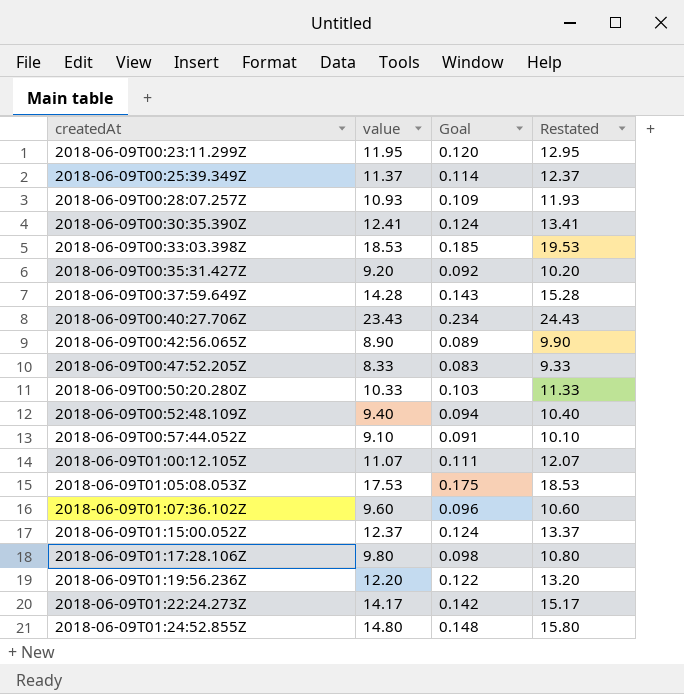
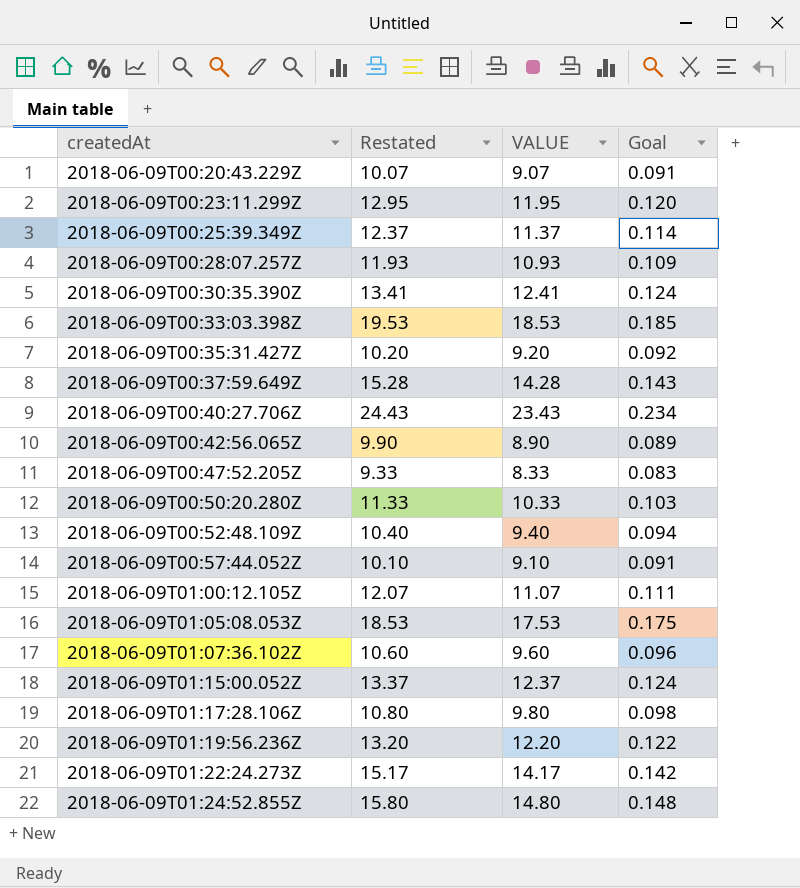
column Restated | position: 4 -> 2
column name: value -> VALUE
row 2018-06-09T00:20:43.229Z: none -> 10.07 | 9.07 | 0.091

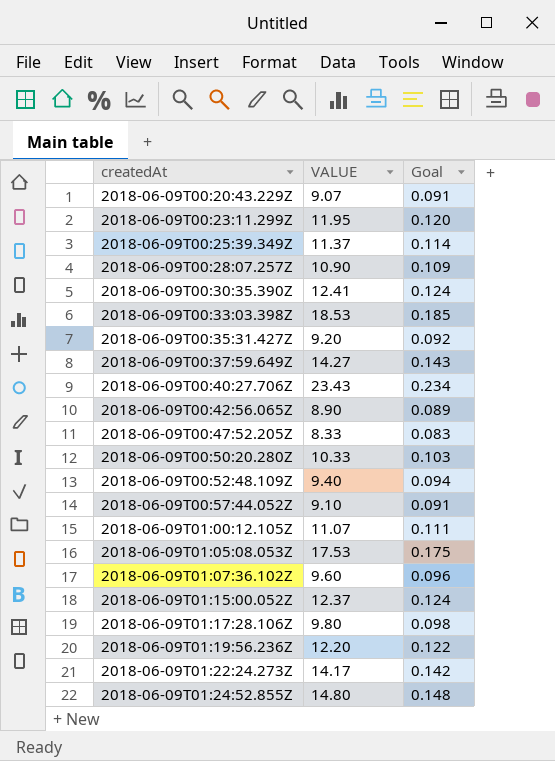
column Restated | formula: [VALUE] + 1 -> none
2018-06-09T00:28:07.257Z | VALUE: 10.93 -> 10.90
2018-06-09T00:37:59.649Z | VALUE: 14.28 -> 14.27

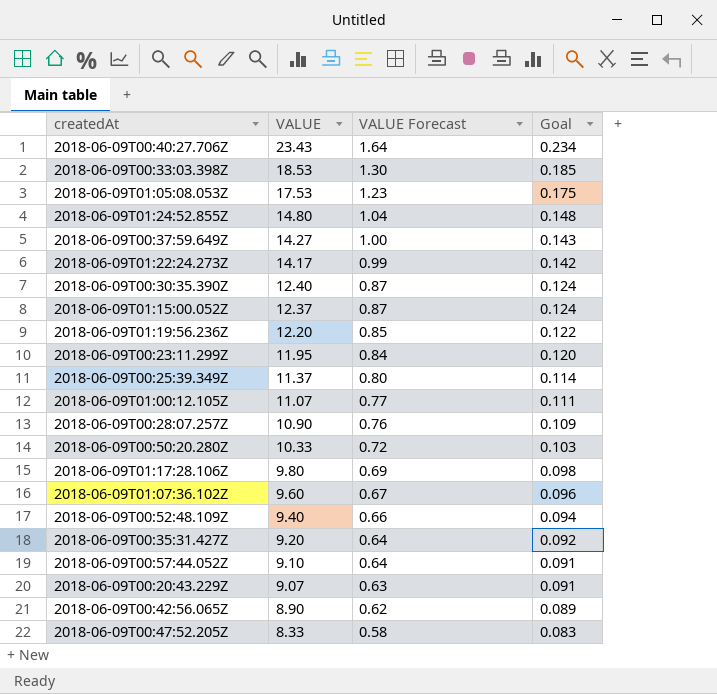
row order: createdAt ascending -> VALUE descending
column VALUE Forecast | formula: none -> [VALUE] * 0.07
2018-06-09T00:30:35.390Z | VALUE: 12.41 -> 12.40

